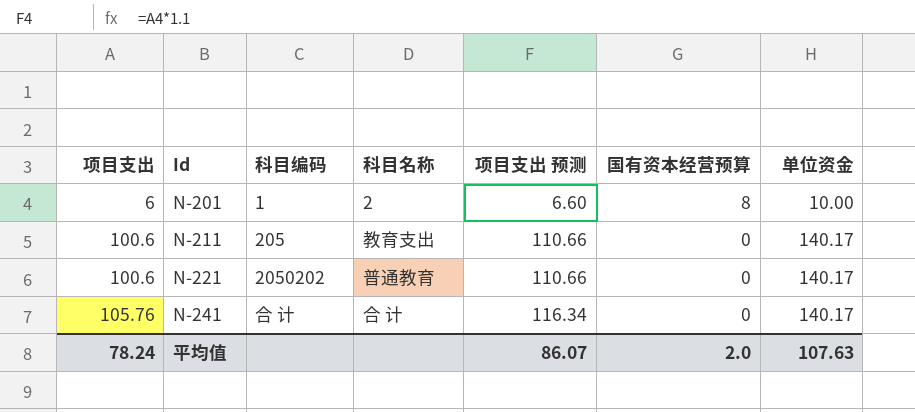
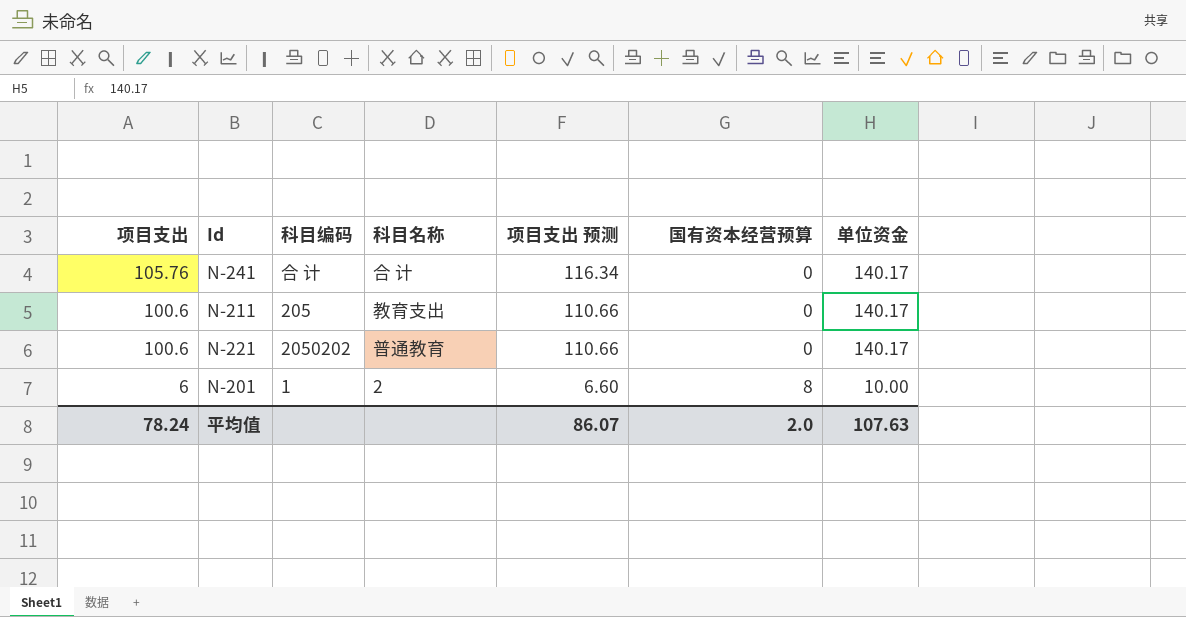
row order: 项目支出 ascending -> 项目支出 descending

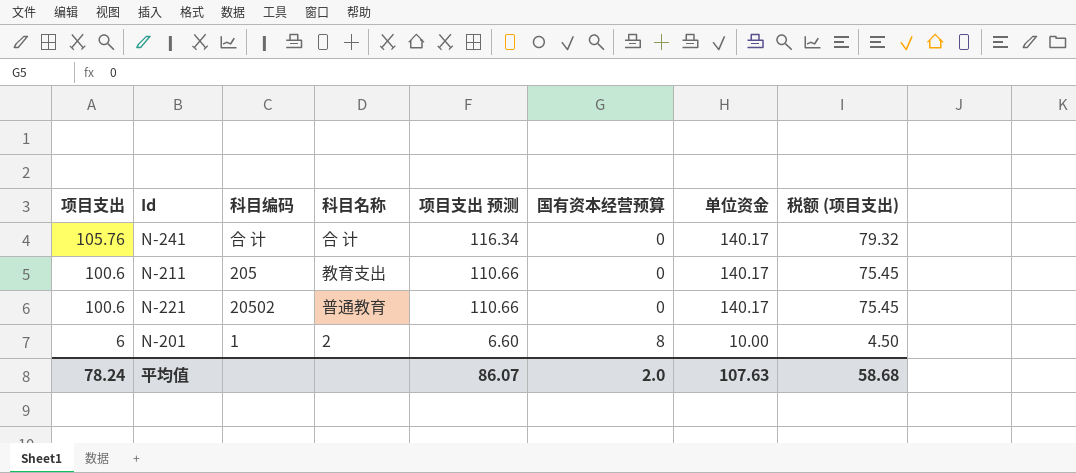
column 税额 (项目支出) | formula: none -> [项目支出] * 0.75
N-221 | 科目编码: 2050202 -> 20502

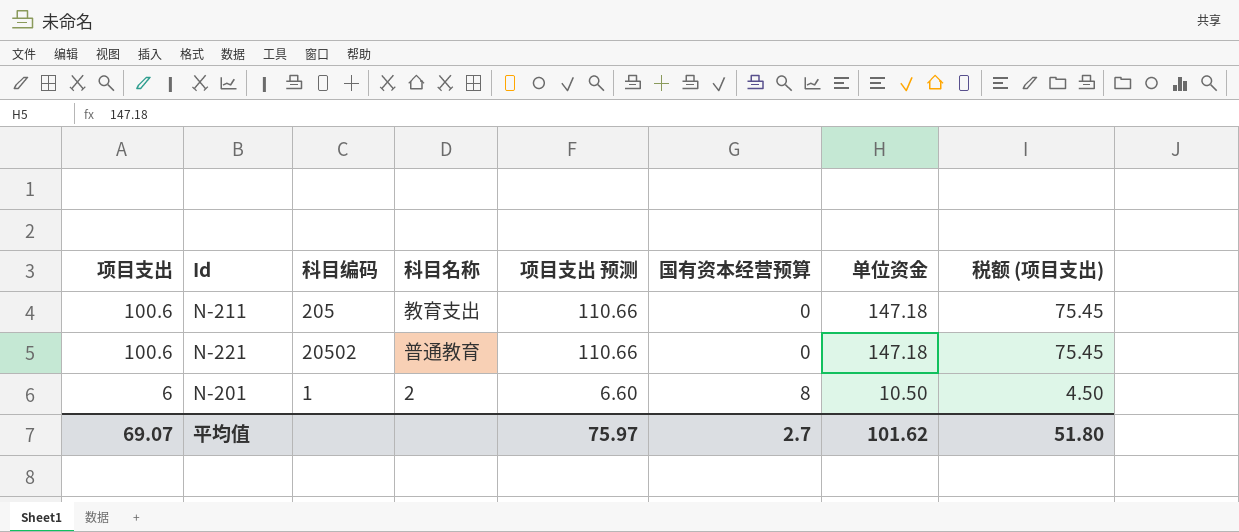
row N-241: 105.76 | 合 计 | 合 计 | 116.34 | 0 | 140.17 | 79.32 -> none
N-211 | 单位资金: 140.17 -> 147.18
N-221 | 单位资金: 140.17 -> 147.18
N-201 | 单位资金: 10.00 -> 10.50
平均值 | 项目支出: 78.24 -> 69.07
平均值 | 项目支出 预测: 86.07 -> 75.97
平均值 | 国有资本经营预算: 2.0 -> 2.7
平均值 | 单位资金: 107.63 -> 101.62
平均值 | 税额 (项目支出): 58.68 -> 51.80

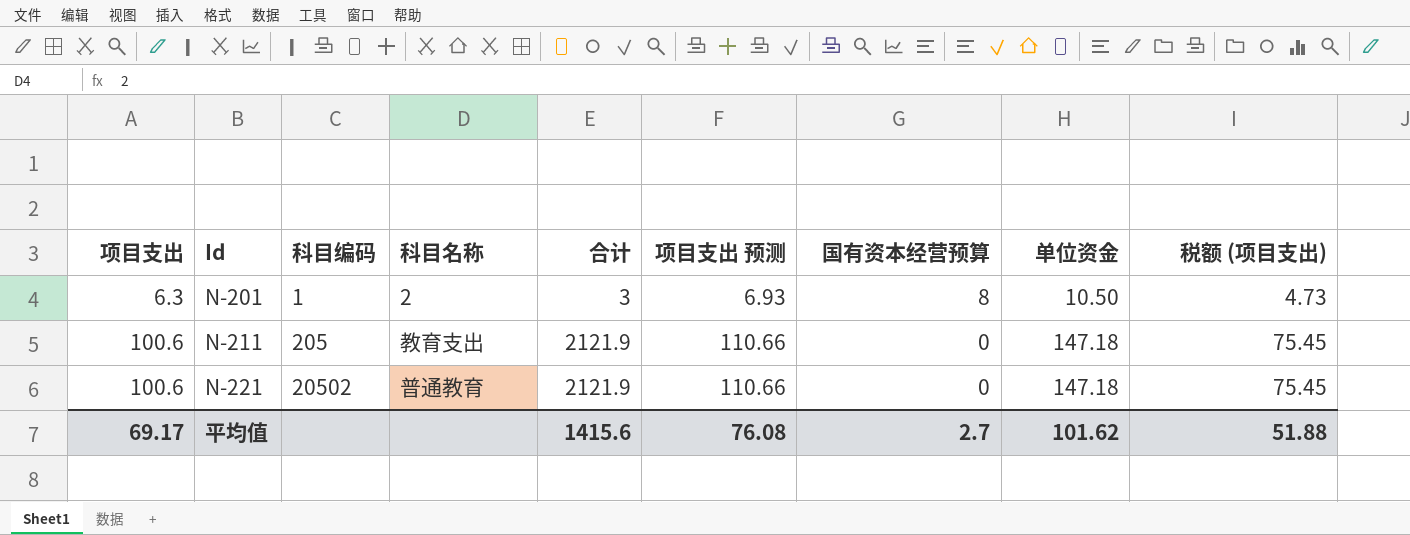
row order: 项目支出 descending -> 项目支出 ascending
column 合计 | position: none -> 5
N-201 | 项目支出: 6 -> 6.3
N-201 | 项目支出 预测: 6.60 -> 6.93
N-201 | 税额 (项目支出): 4.50 -> 4.73
平均值 | 项目支出: 69.07 -> 69.17
平均值 | 项目支出 预测: 75.97 -> 76.08
平均值 | 税额 (项目支出): 51.80 -> 51.88

